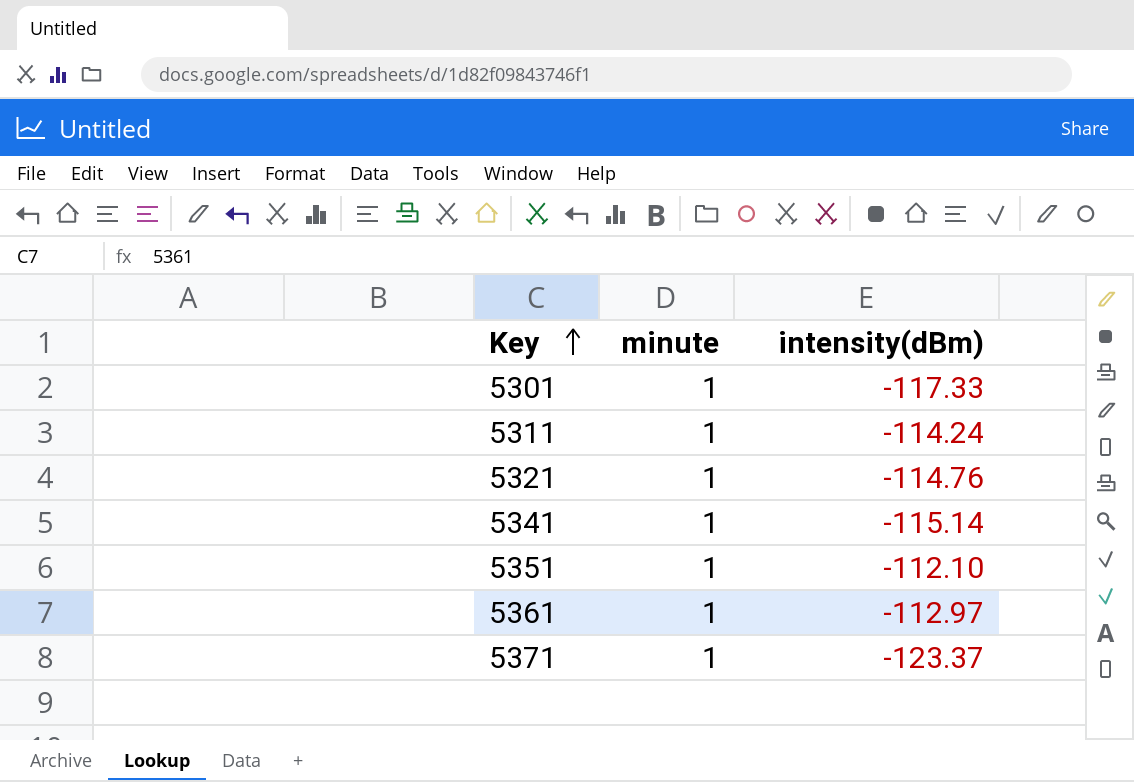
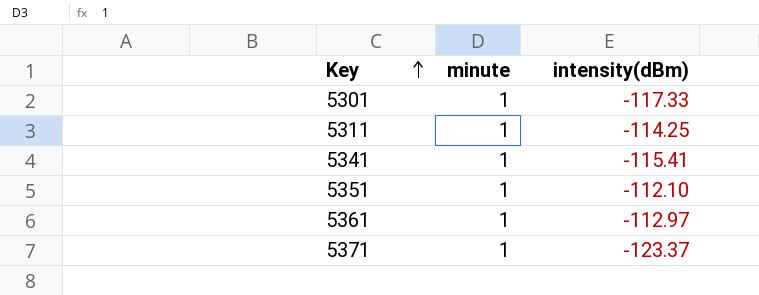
row 5321: 1 | -114.76 -> none
5311 | intensity(dBm): -114.24 -> -114.25
5341 | intensity(dBm): -115.14 -> -115.41

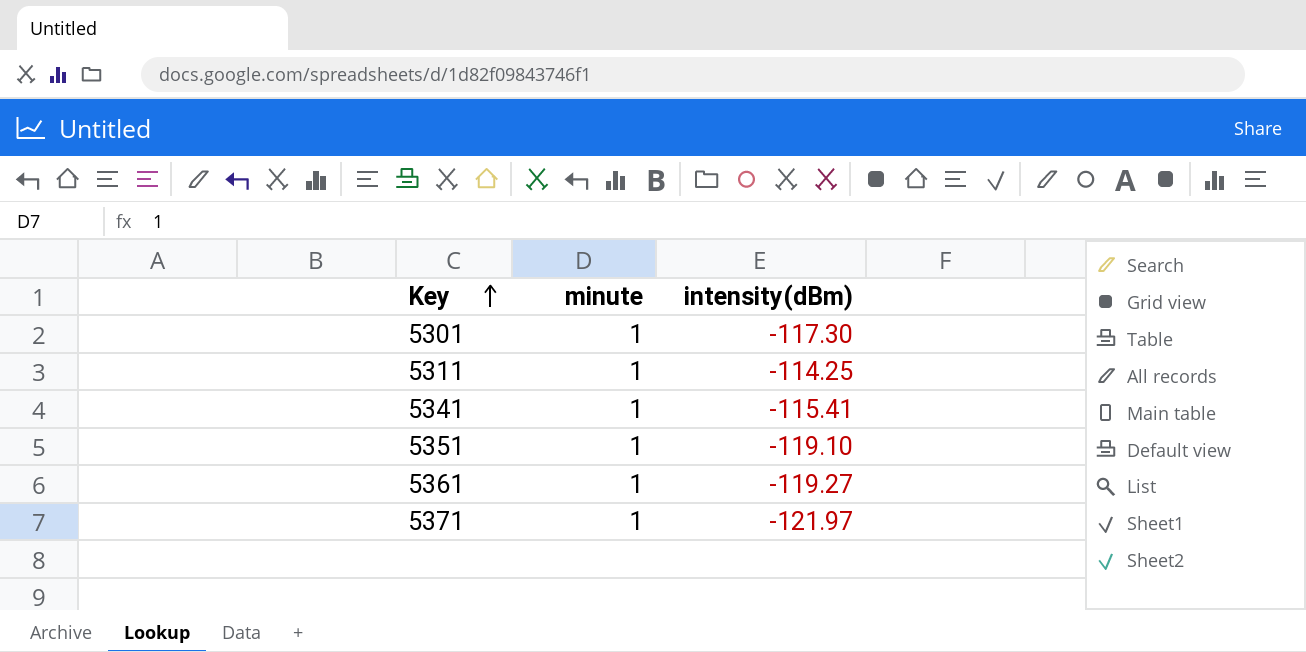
5301 | intensity(dBm): -117.33 -> -117.30
5351 | intensity(dBm): -112.10 -> -119.10
5361 | intensity(dBm): -112.97 -> -119.27
5371 | intensity(dBm): -123.37 -> -121.97

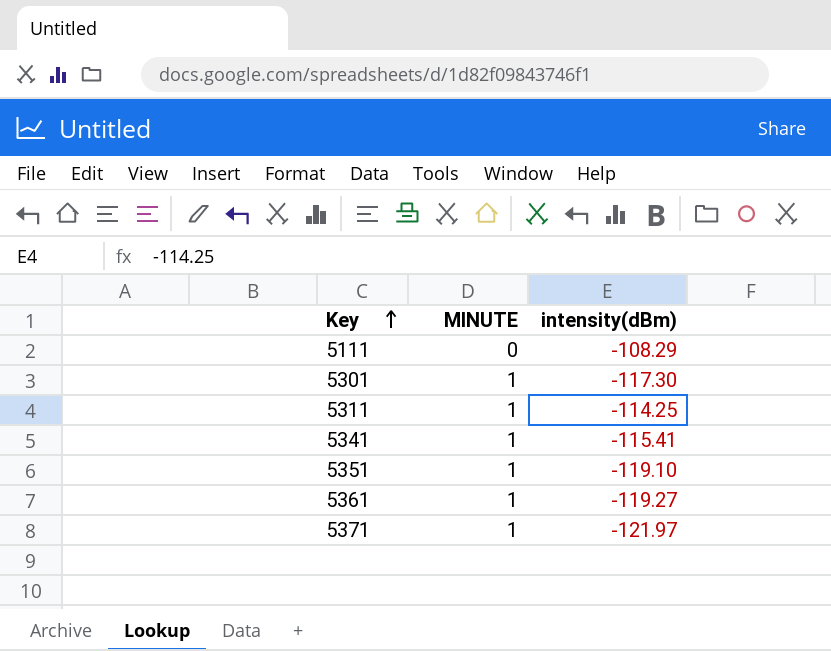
column name: minute -> MINUTE
row 5111: none -> 0 | -108.29

